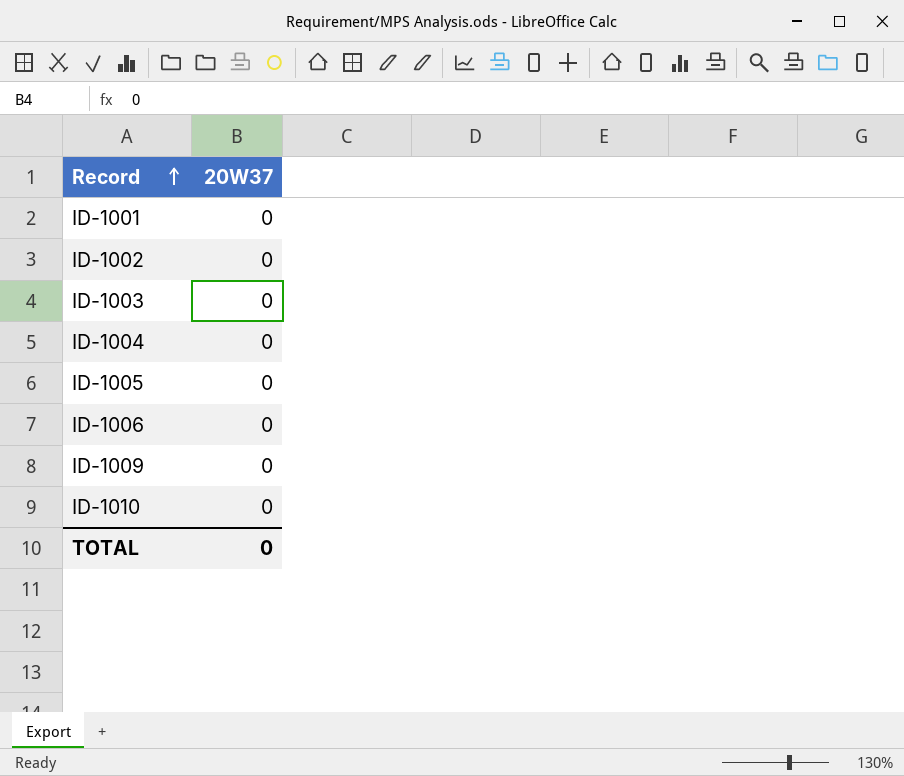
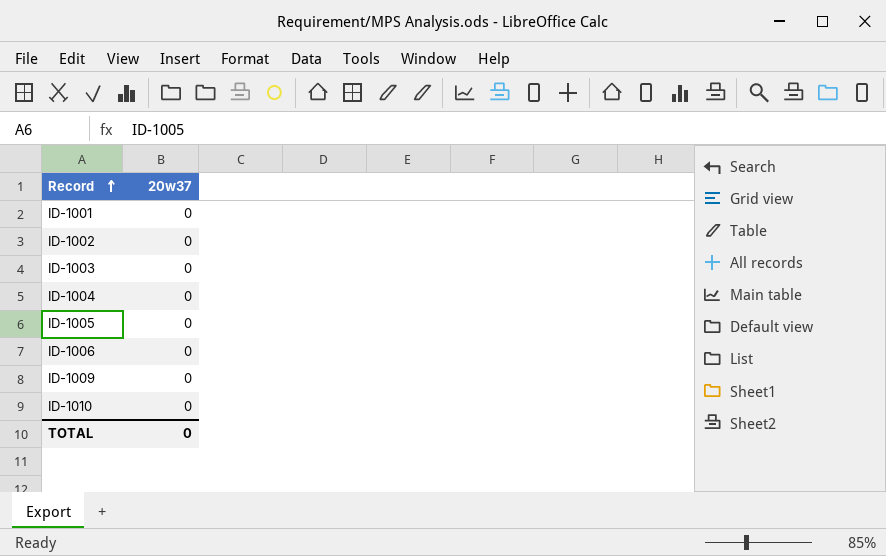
column name: 20W37 -> 20w37

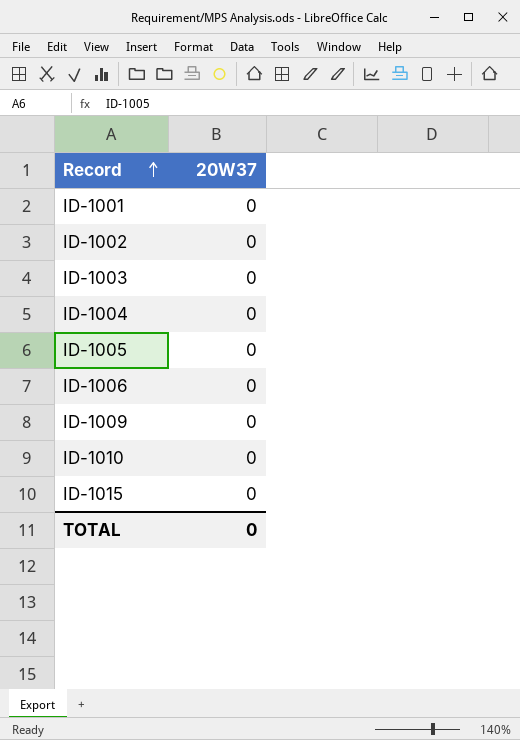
column name: 20w37 -> 20W37
row ID-1015: none -> 0

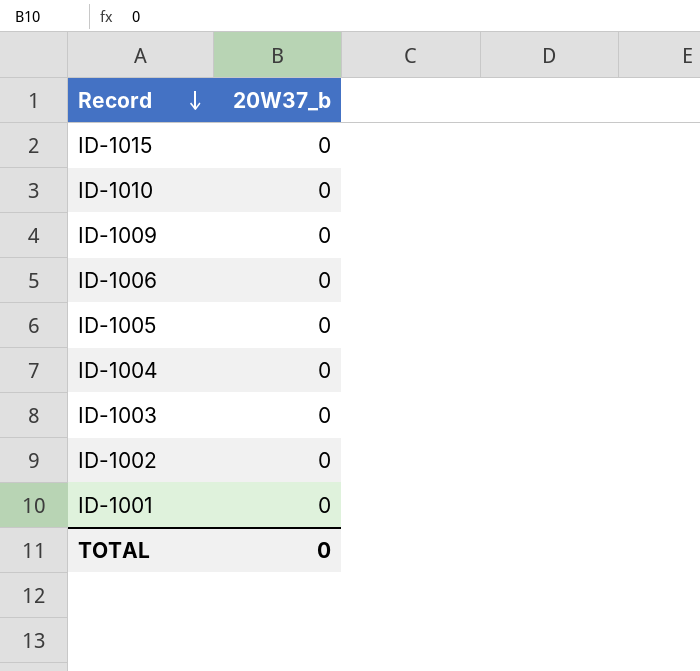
row order: Record ascending -> Record descending
column name: 20W37 -> 20W37_b

